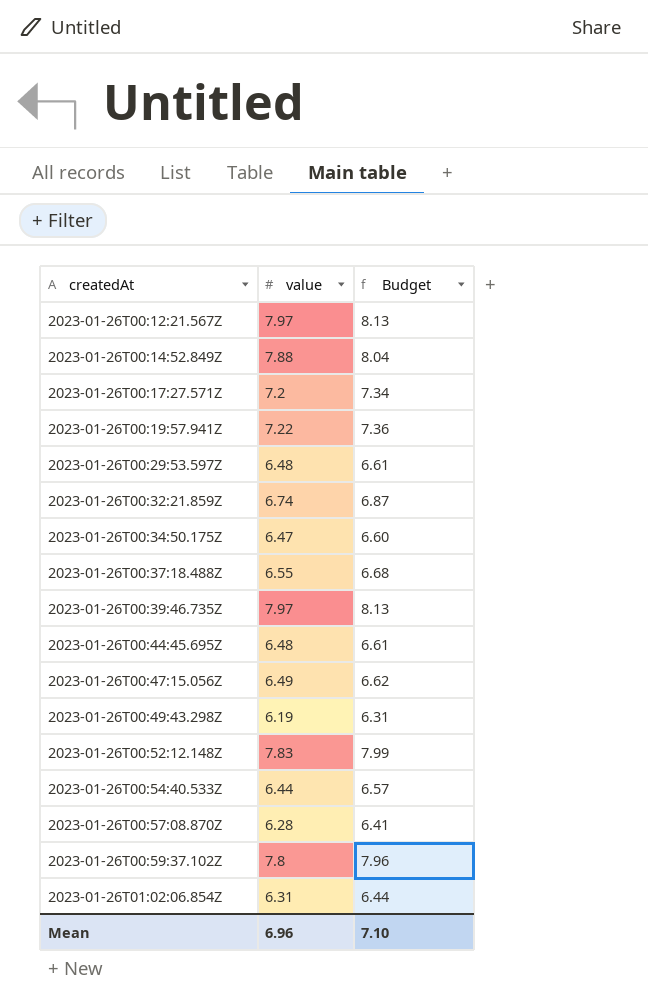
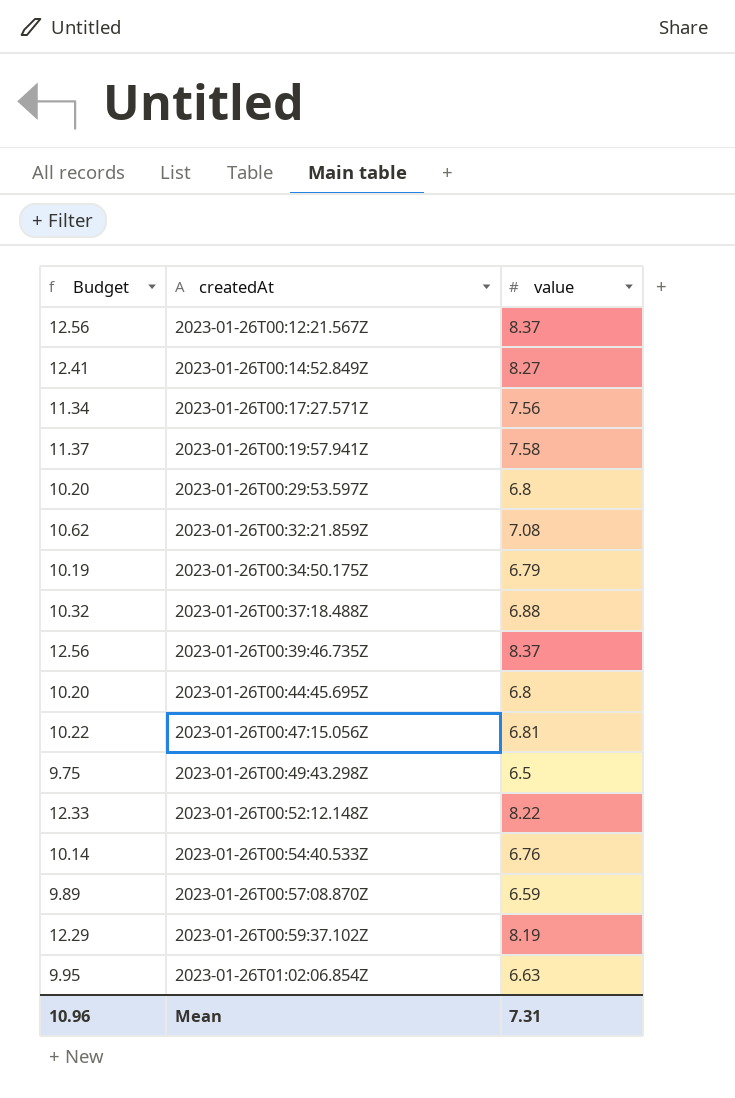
column Budget | formula: [value] * 1.02 -> [value] * 1.5
column Budget | position: 3 -> 1
2023-01-26T00:12:21.567Z | value: 7.97 -> 8.37
2023-01-26T00:14:52.849Z | value: 7.88 -> 8.27
2023-01-26T00:17:27.571Z | value: 7.2 -> 7.56
2023-01-26T00:19:57.941Z | value: 7.22 -> 7.58
2023-01-26T00:29:53.597Z | value: 6.48 -> 6.8
2023-01-26T00:32:21.859Z | value: 6.74 -> 7.08
2023-01-26T00:34:50.175Z | value: 6.47 -> 6.79
2023-01-26T00:37:18.488Z | value: 6.55 -> 6.88
2023-01-26T00:39:46.735Z | value: 7.97 -> 8.37
2023-01-26T00:44:45.695Z | value: 6.48 -> 6.8
2023-01-26T00:47:15.056Z | value: 6.49 -> 6.81
2023-01-26T00:49:43.298Z | value: 6.19 -> 6.5
2023-01-26T00:52:12.148Z | value: 7.83 -> 8.22
2023-01-26T00:54:40.533Z | value: 6.44 -> 6.76
2023-01-26T00:57:08.870Z | value: 6.28 -> 6.59
2023-01-26T00:59:37.102Z | value: 7.8 -> 8.19
2023-01-26T01:02:06.854Z | value: 6.31 -> 6.63
Mean | Budget: 7.10 -> 10.96
Mean | value: 6.96 -> 7.31

